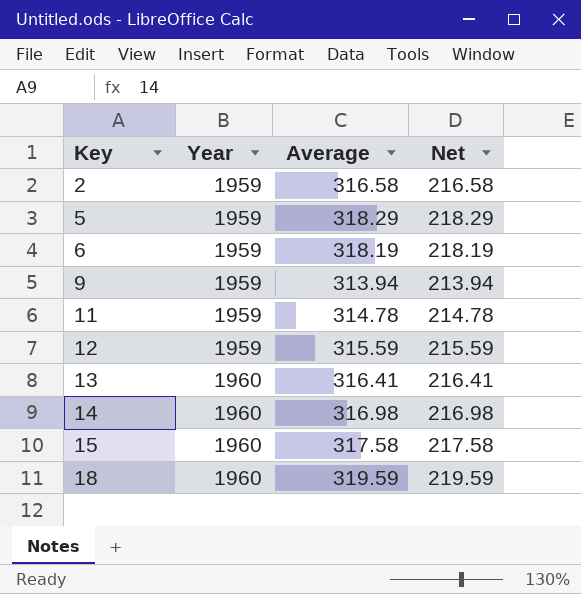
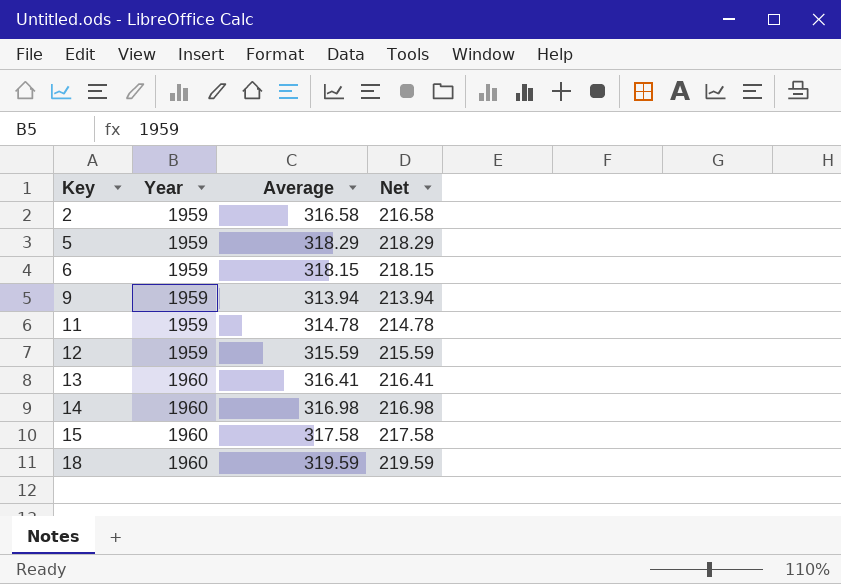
6 | Average: 318.19 -> 318.15
6 | Net: 218.19 -> 218.15

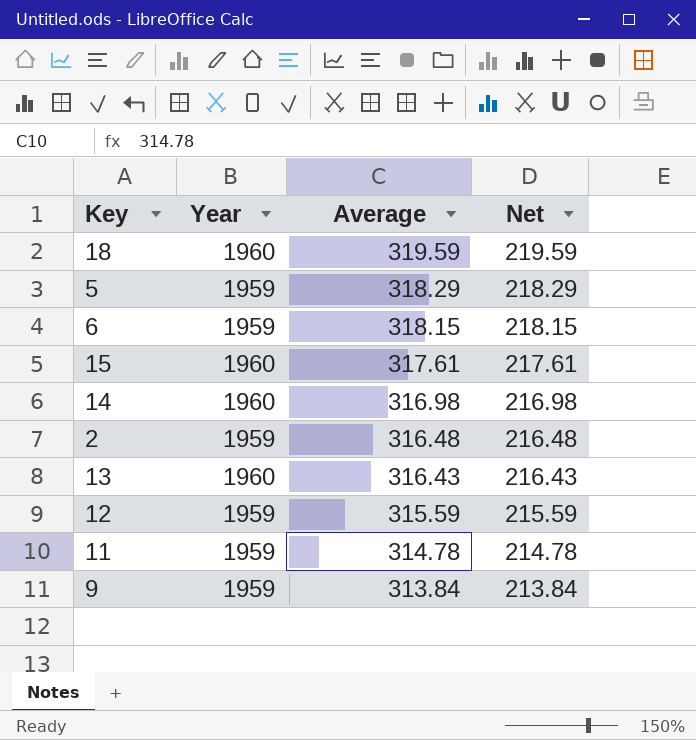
row order: Key ascending -> Average descending
15 | Average: 317.58 -> 317.61
15 | Net: 217.58 -> 217.61
2 | Average: 316.58 -> 316.48
2 | Net: 216.58 -> 216.48
13 | Average: 316.41 -> 316.43
13 | Net: 216.41 -> 216.43
9 | Average: 313.94 -> 313.84
9 | Net: 213.94 -> 213.84

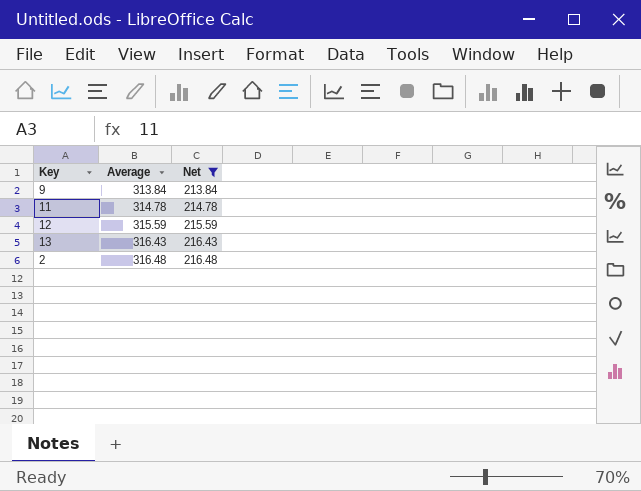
filter: none -> Net <= 216.48
row order: Average descending -> Average ascending
column Year | position: 2 -> none

